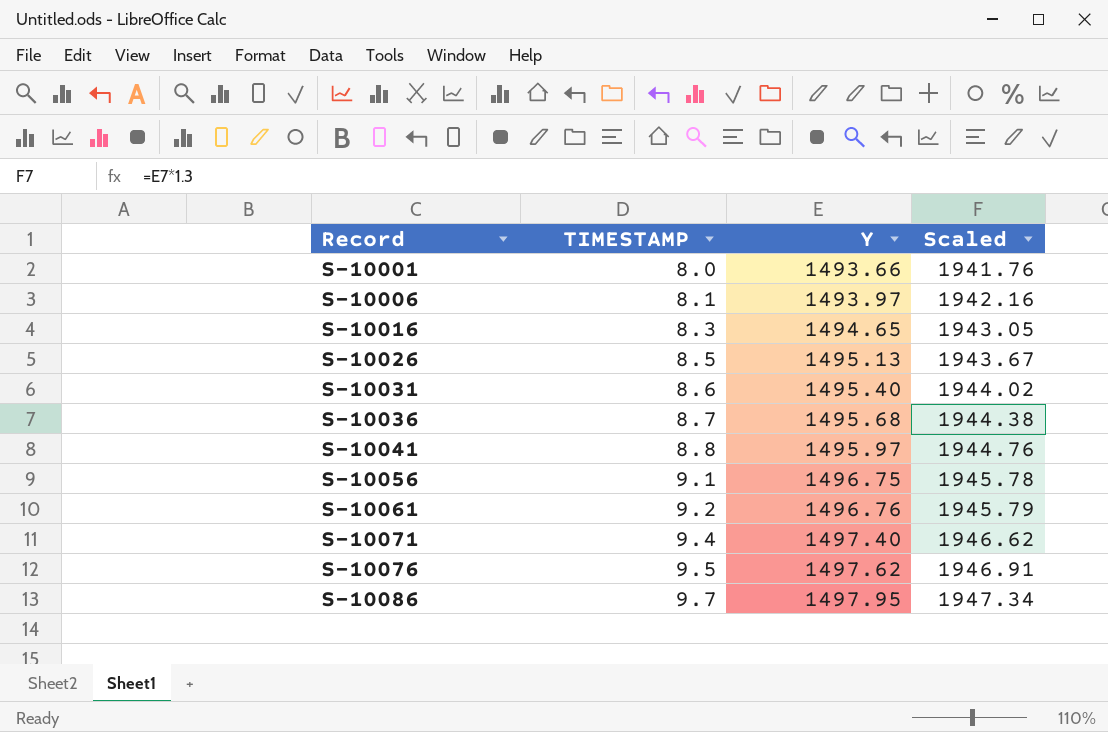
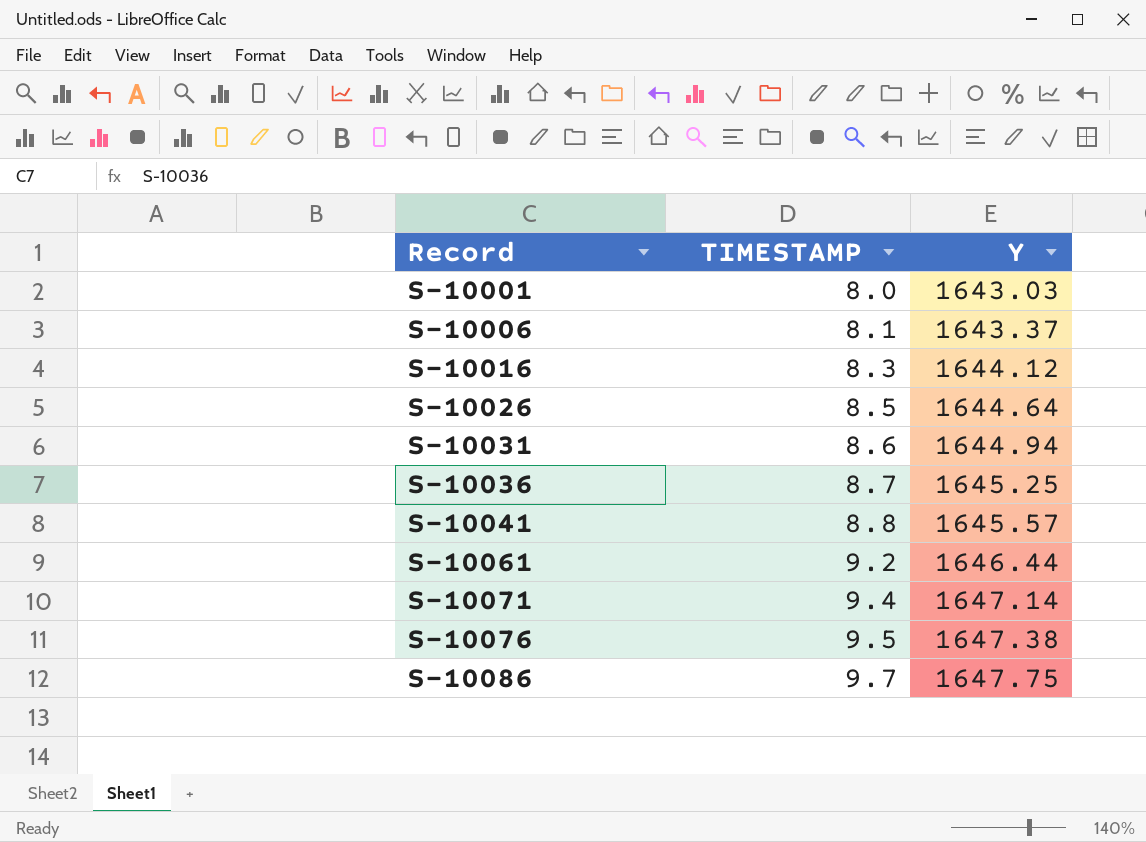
column Scaled | formula: [Y] * 1.3 -> none
row S-10056: 9.1 | 1496.75 | 1945.78 -> none
S-10001 | Y: 1493.66 -> 1643.03
S-10006 | Y: 1493.97 -> 1643.37
S-10016 | Y: 1494.65 -> 1644.12
S-10026 | Y: 1495.13 -> 1644.64
S-10031 | Y: 1495.40 -> 1644.94
S-10036 | Y: 1495.68 -> 1645.25
S-10041 | Y: 1495.97 -> 1645.57
S-10061 | Y: 1496.76 -> 1646.44
S-10071 | Y: 1497.40 -> 1647.14
S-10076 | Y: 1497.62 -> 1647.38
S-10086 | Y: 1497.95 -> 1647.75

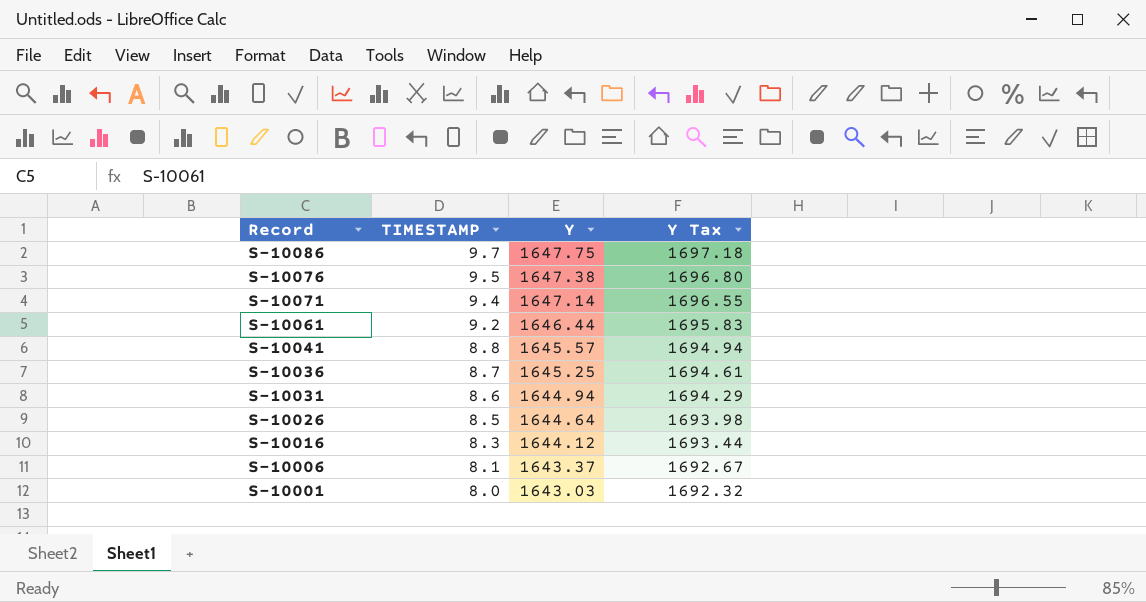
row order: Record ascending -> Record descending
column Y Tax | formula: none -> [Y] * 1.03

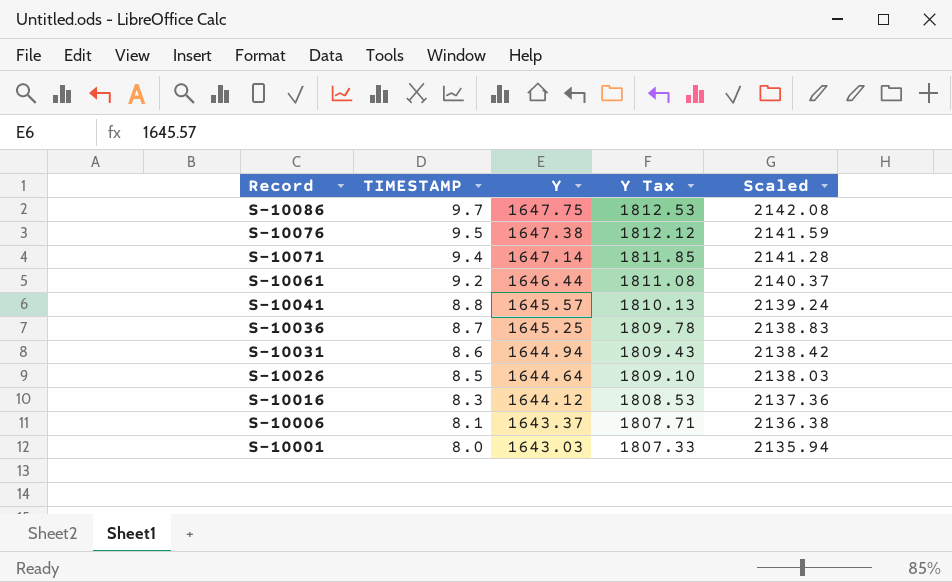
column Y Tax | formula: [Y] * 1.03 -> [Y] * 1.1
column Scaled | formula: none -> [Y] * 1.3

